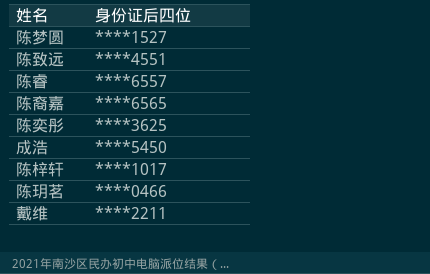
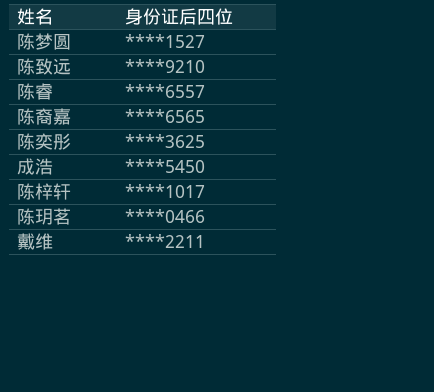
陈致远 | 身份证后四位: ****4551 -> ****9210

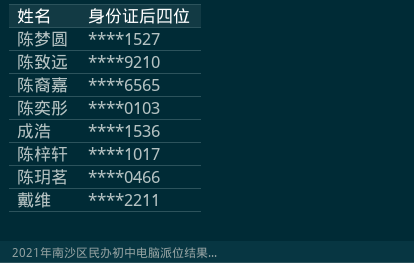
row 陈睿: ****6557 -> none
陈奕彤 | 身份证后四位: ****3625 -> ****0103
成浩 | 身份证后四位: ****5450 -> ****1536

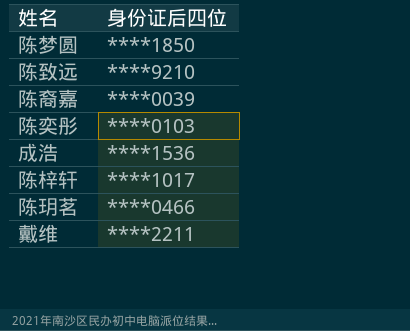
陈梦圆 | 身份证后四位: ****1527 -> ****1850
陈裔嘉 | 身份证后四位: ****6565 -> ****0039

